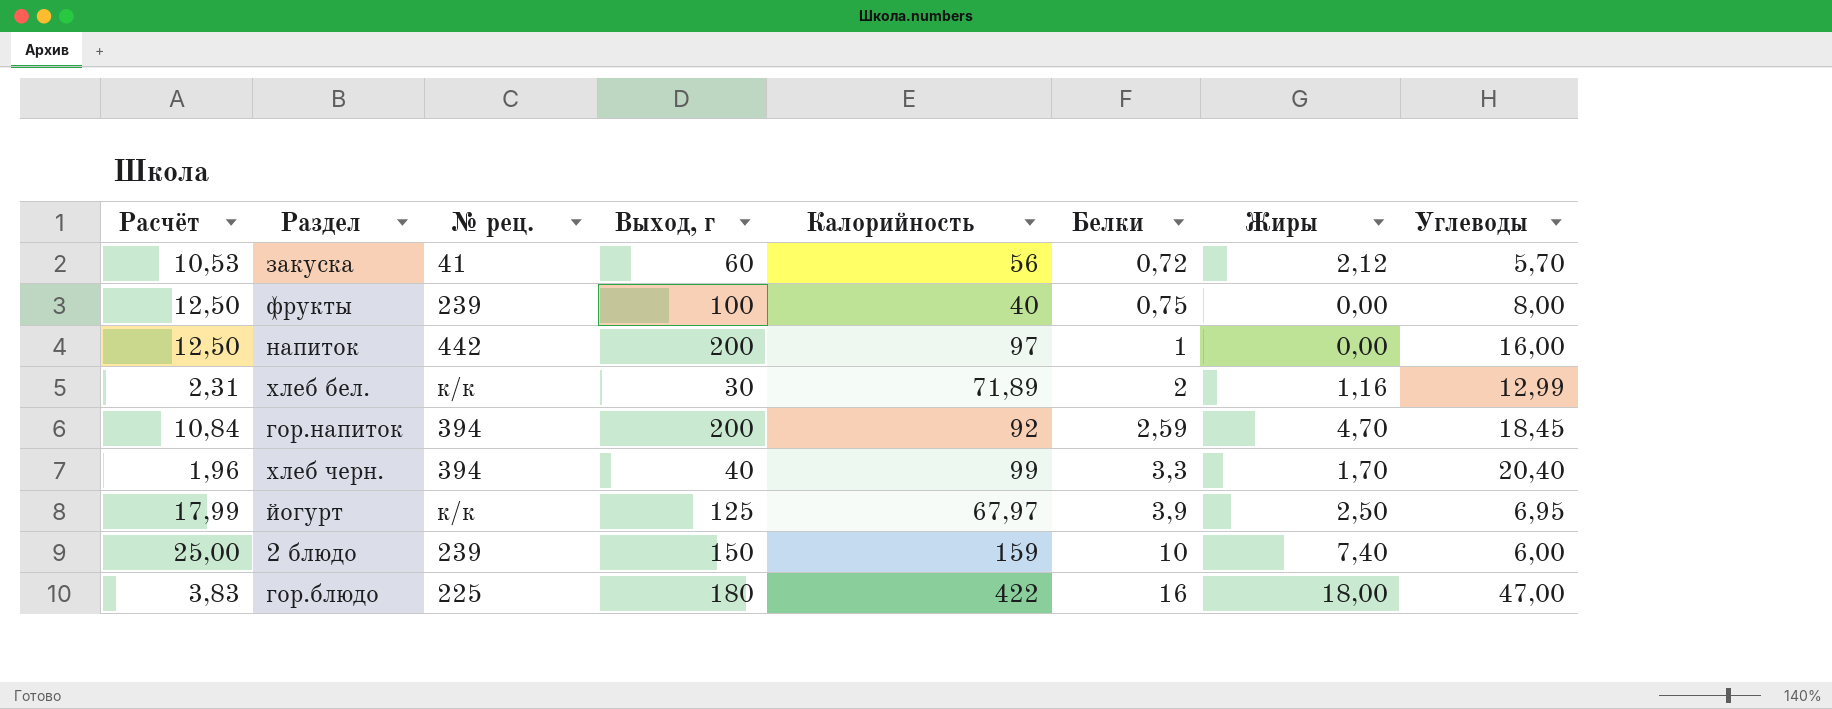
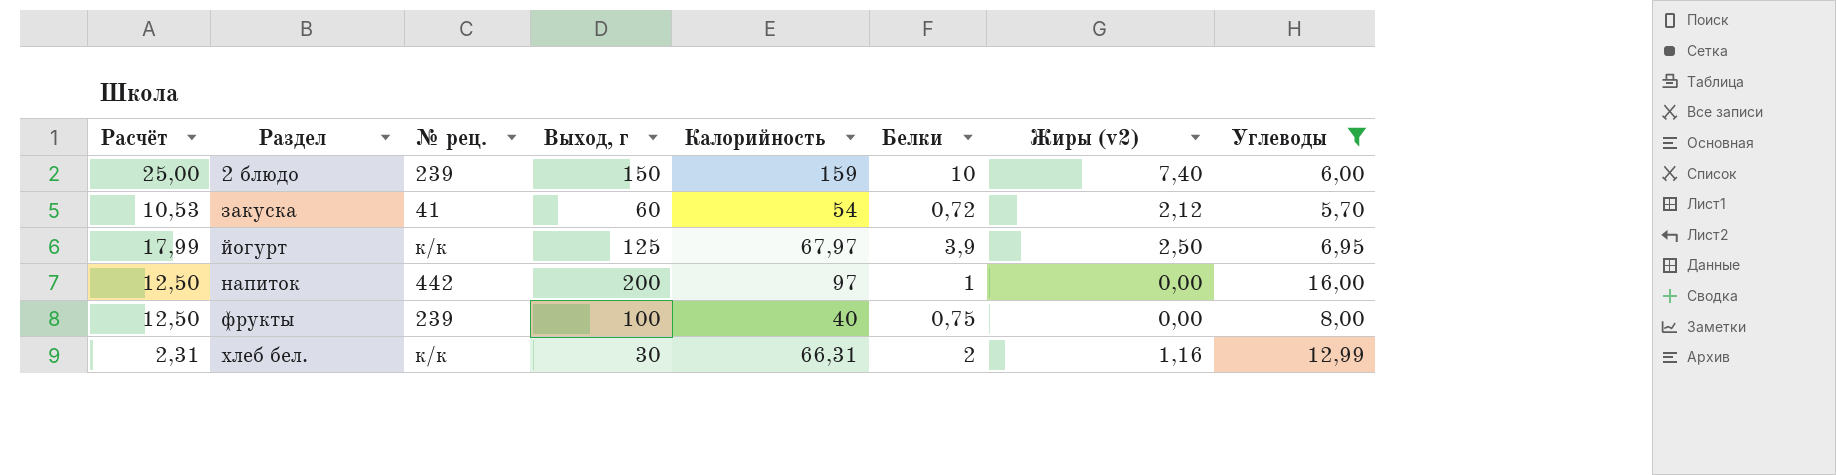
filter: none -> Углеводы <= 16,00
row order: Белки ascending -> Раздел ascending
column name: Жиры -> Жиры (v2)
закуска | Калорийность: 56 -> 54
хлеб бел. | Калорийность: 71,89 -> 66,31

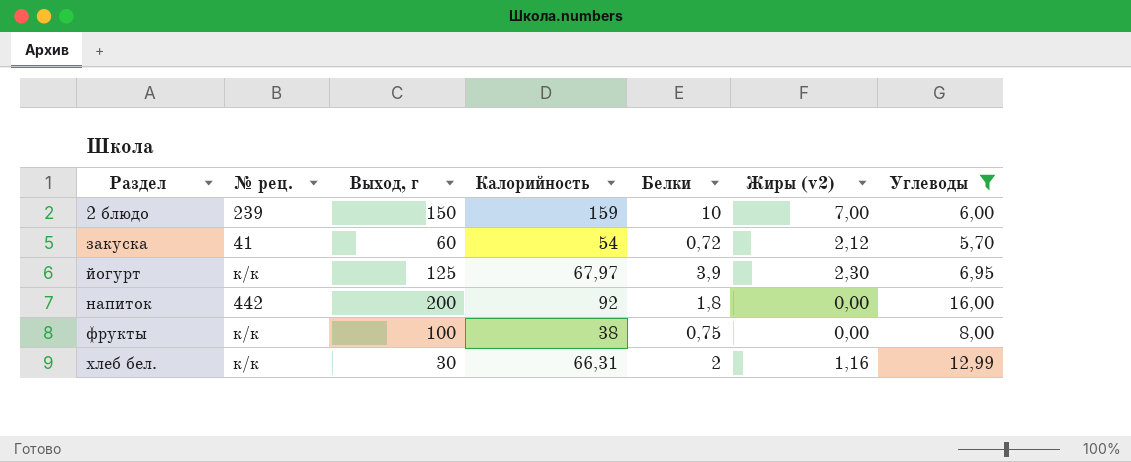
column Расчёт | formula: [Выход, г] / [Углеводы] -> none
2 блюдо | Жиры (v2): 7,40 -> 7,00
йогурт | Жиры (v2): 2,50 -> 2,30
напиток | Калорийность: 97 -> 92
напиток | Белки: 1 -> 1,8
фрукты | № рец.: 239 -> к/к
фрукты | Калорийность: 40 -> 38

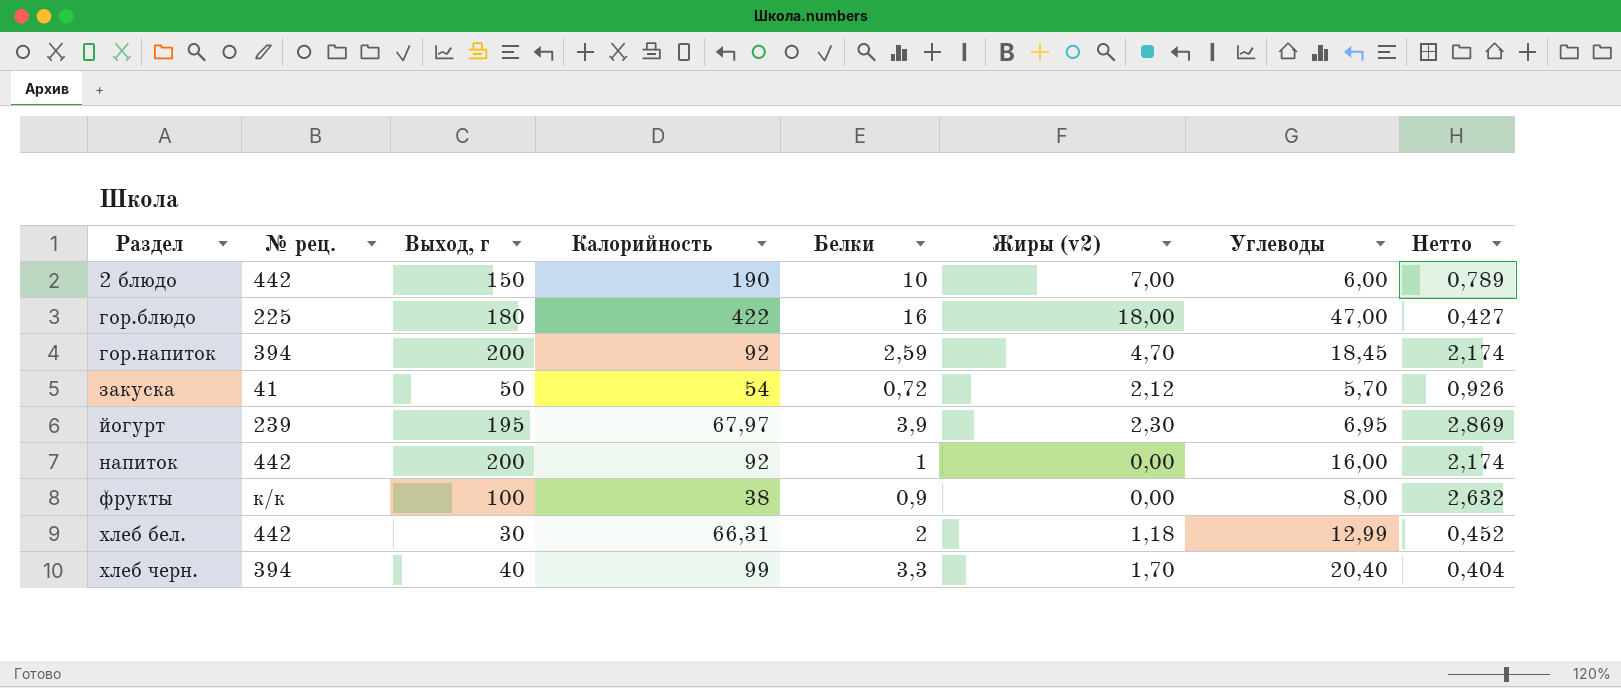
filter: Углеводы <= 16,00 -> none
column Нетто | formula: none -> [Выход, г] / [Калорийность]
2 блюдо | № рец.: 239 -> 442
2 блюдо | Калорийность: 159 -> 190
закуска | Выход, г: 60 -> 50
йогурт | № рец.: к/к -> 239
йогурт | Выход, г: 125 -> 195
напиток | Белки: 1,8 -> 1
фрукты | Белки: 0,75 -> 0,9
хлеб бел. | № рец.: к/к -> 442
хлеб бел. | Жиры (v2): 1,16 -> 1,18

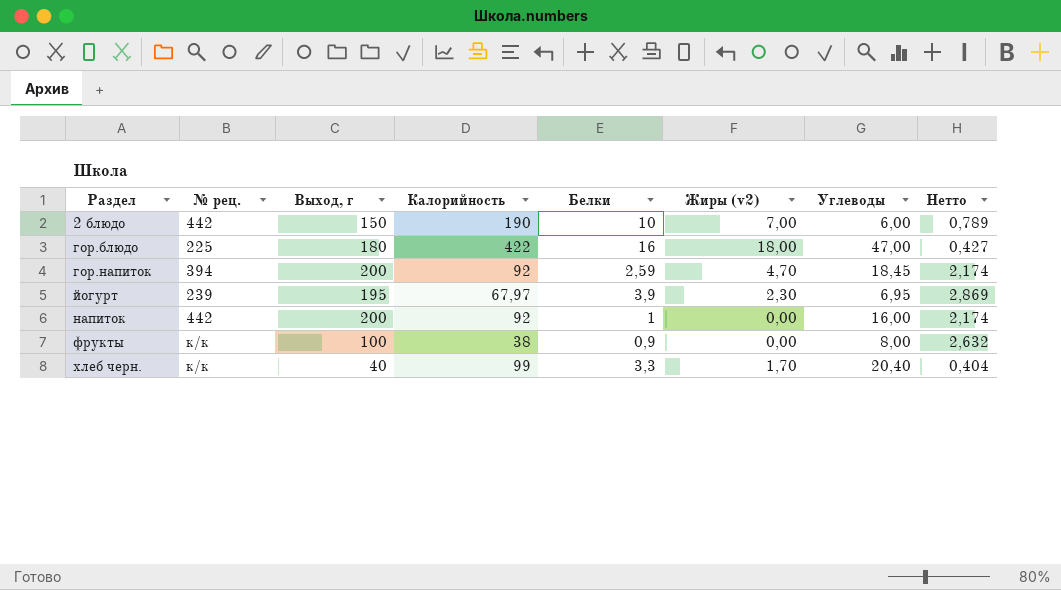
row закуска: 41 | 50 | 54 | 0,72 | 2,12 | 5,70 | 0,926 -> none
row хлеб бел.: 442 | 30 | 66,31 | 2 | 1,18 | 12,99 | 0,452 -> none
хлеб черн. | № рец.: 394 -> к/к

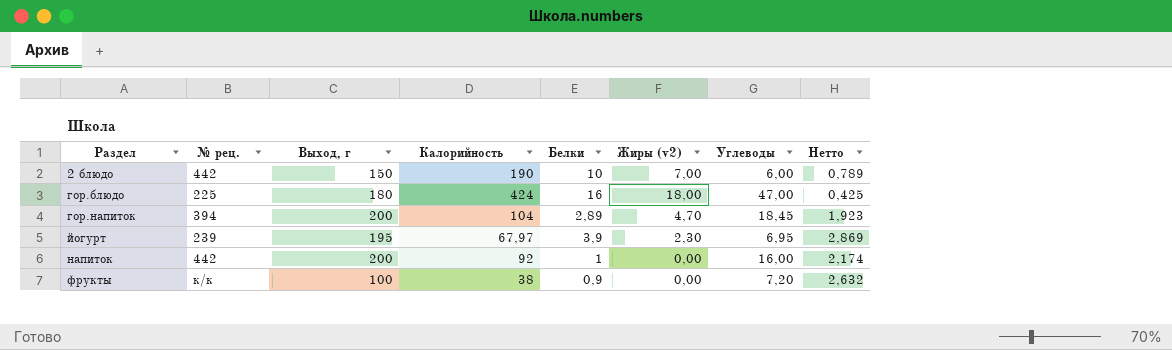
row хлеб черн.: к/к | 40 | 99 | 3,3 | 1,70 | 20,40 | 0,404 -> none
гор.блюдо | Калорийность: 422 -> 424
гор.блюдо | Нетто: 0,427 -> 0,425
гор.напиток | Калорийность: 92 -> 104
гор.напиток | Белки: 2,59 -> 2,89
гор.напиток | Нетто: 2,174 -> 1,923
фрукты | Углеводы: 8,00 -> 7,20

